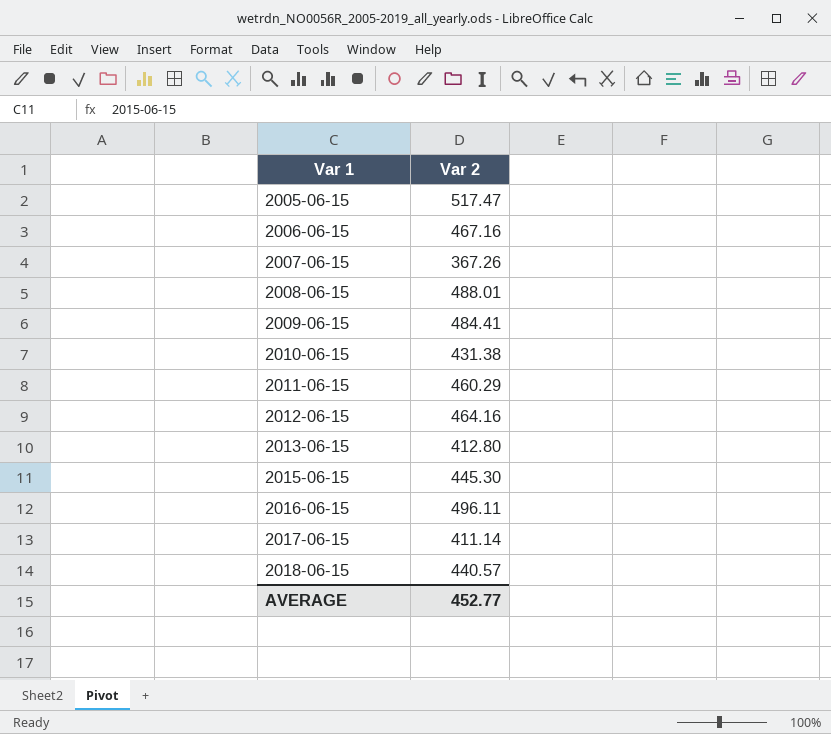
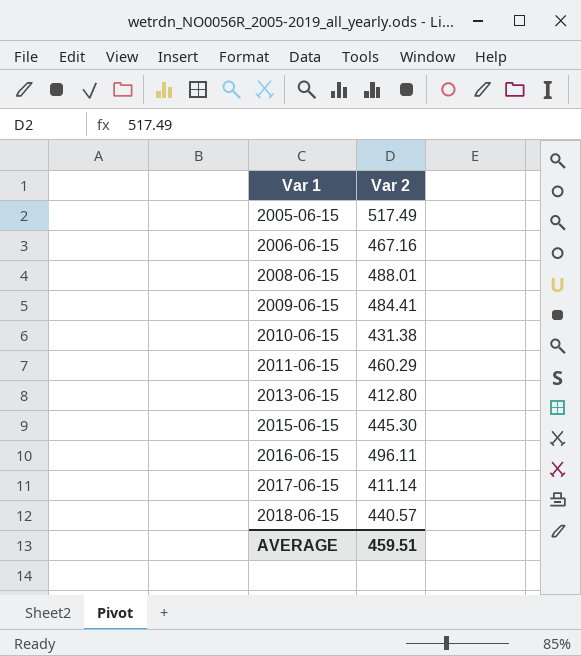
row 2007-06-15: 367.26 -> none
row 2012-06-15: 464.16 -> none
2005-06-15 | Var 2: 517.47 -> 517.49
AVERAGE | Var 2: 452.77 -> 459.51

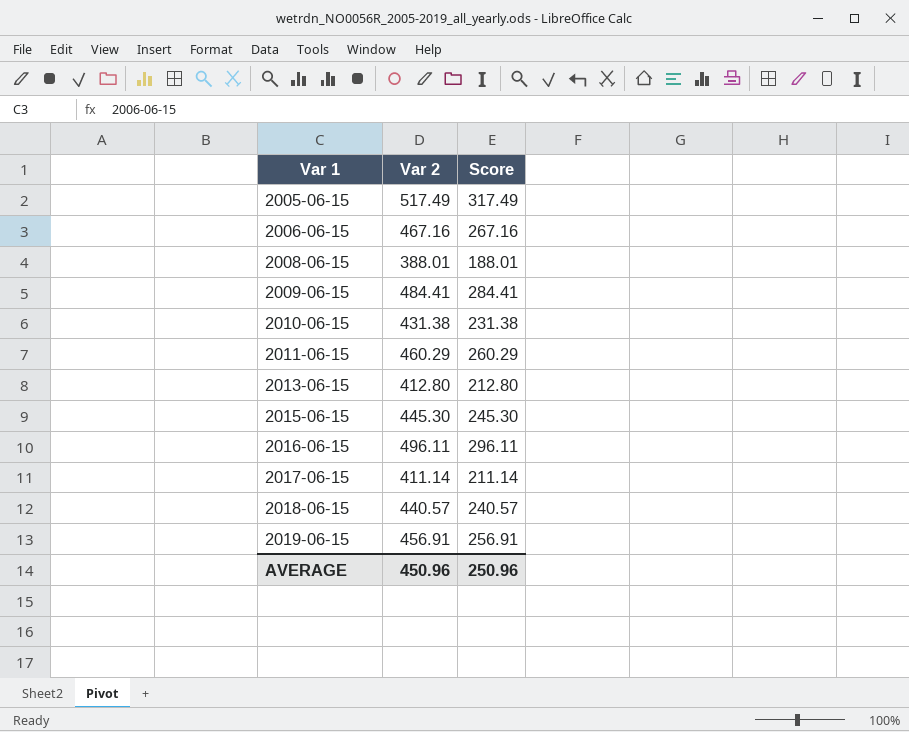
column Score | formula: none -> [Var 2] - 200
2008-06-15 | Var 2: 488.01 -> 388.01
row 2019-06-15: none -> 456.91 | 256.91
AVERAGE | Var 2: 459.51 -> 450.96

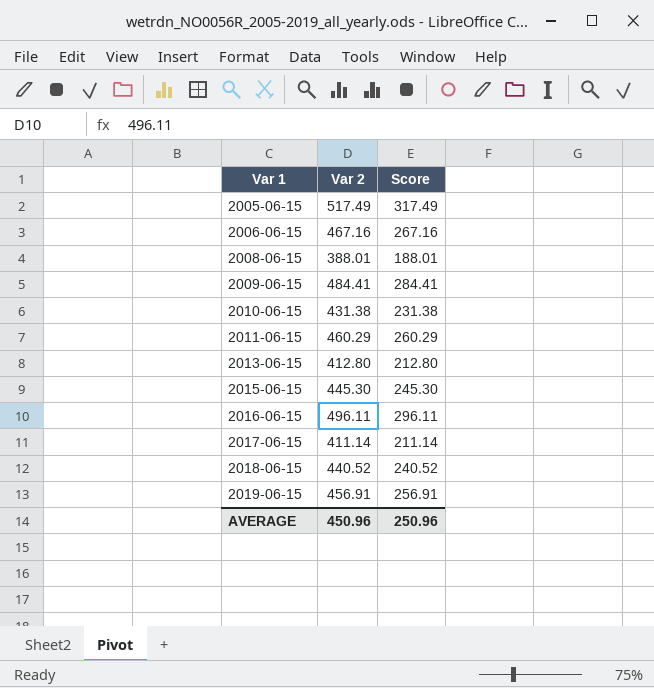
2018-06-15 | Var 2: 440.57 -> 440.52
2018-06-15 | Score: 240.57 -> 240.52

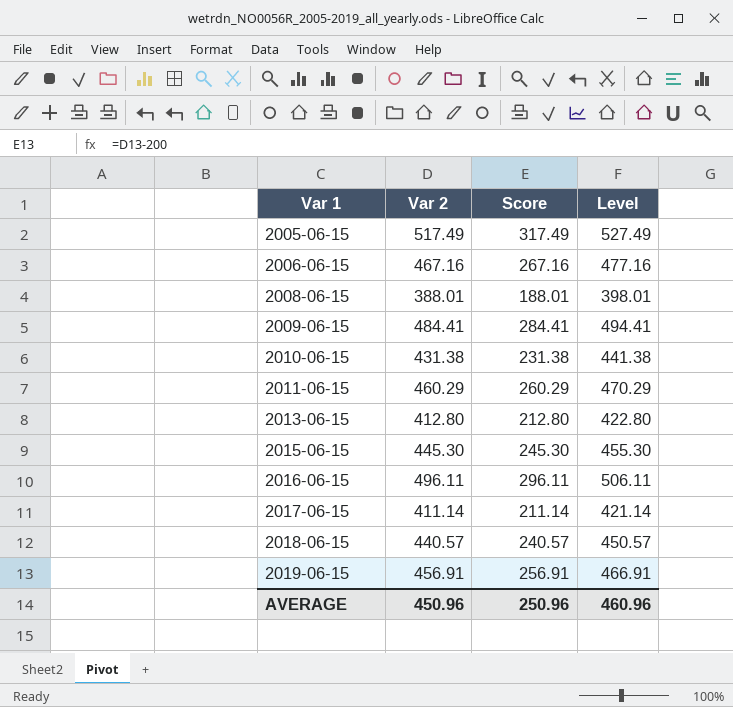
column Level | formula: none -> [Var 2] + 10
2018-06-15 | Var 2: 440.52 -> 440.57
2018-06-15 | Score: 240.52 -> 240.57

